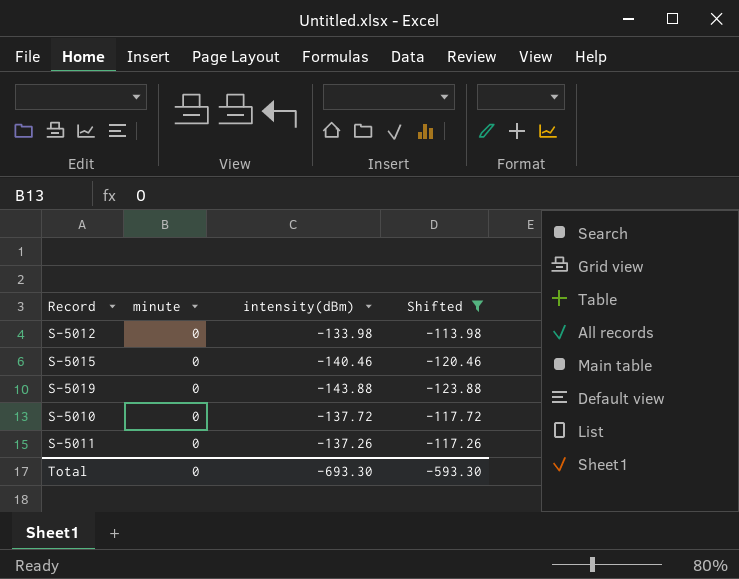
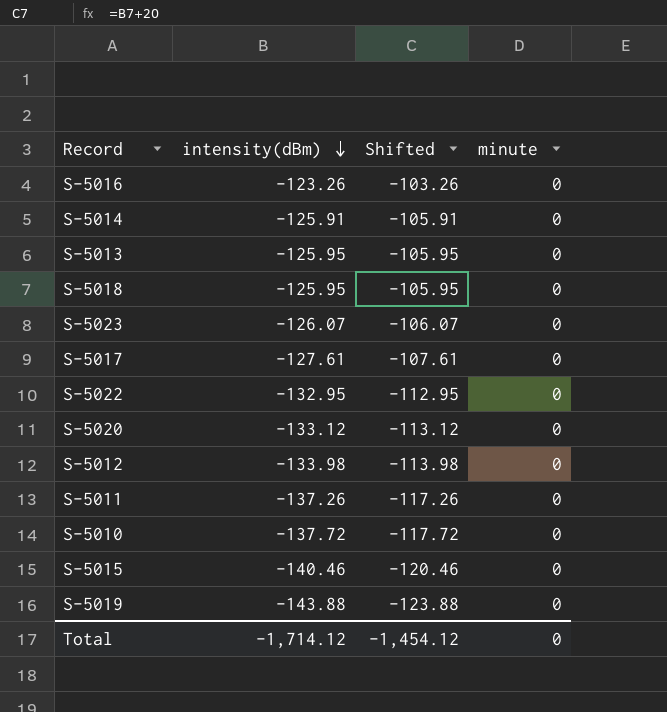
filter: Shifted <= -113.98 -> none
row order: none -> intensity(dBm) descending
column minute | position: 2 -> 4
Total | intensity(dBm): -693.30 -> -1,714.12
Total | Shifted: -593.30 -> -1,454.12

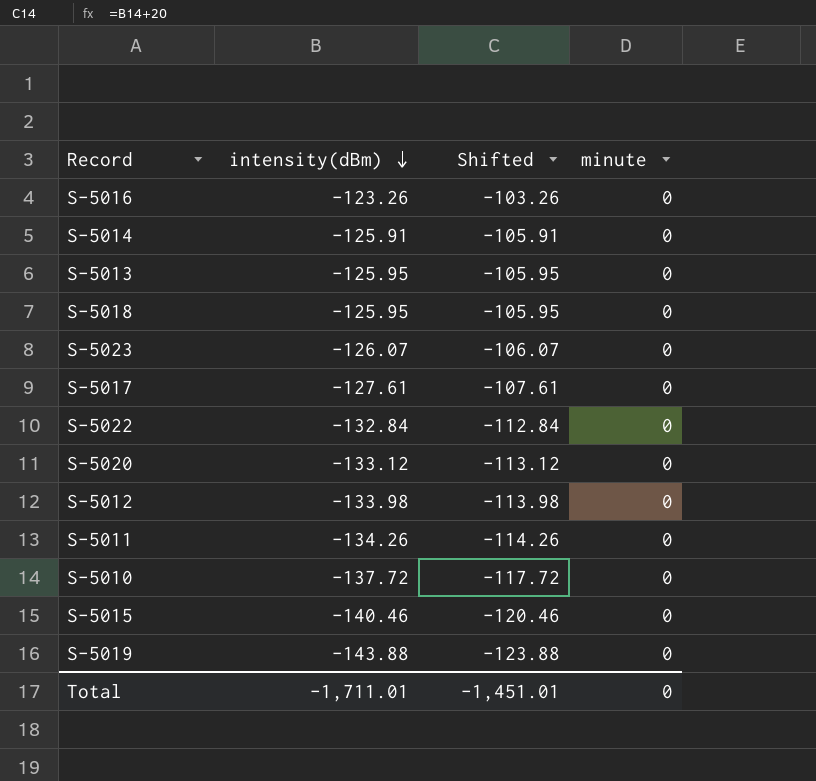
S-5022 | intensity(dBm): -132.95 -> -132.84
S-5022 | Shifted: -112.95 -> -112.84
S-5011 | intensity(dBm): -137.26 -> -134.26
S-5011 | Shifted: -117.26 -> -114.26
Total | intensity(dBm): -1,714.12 -> -1,711.01
Total | Shifted: -1,454.12 -> -1,451.01

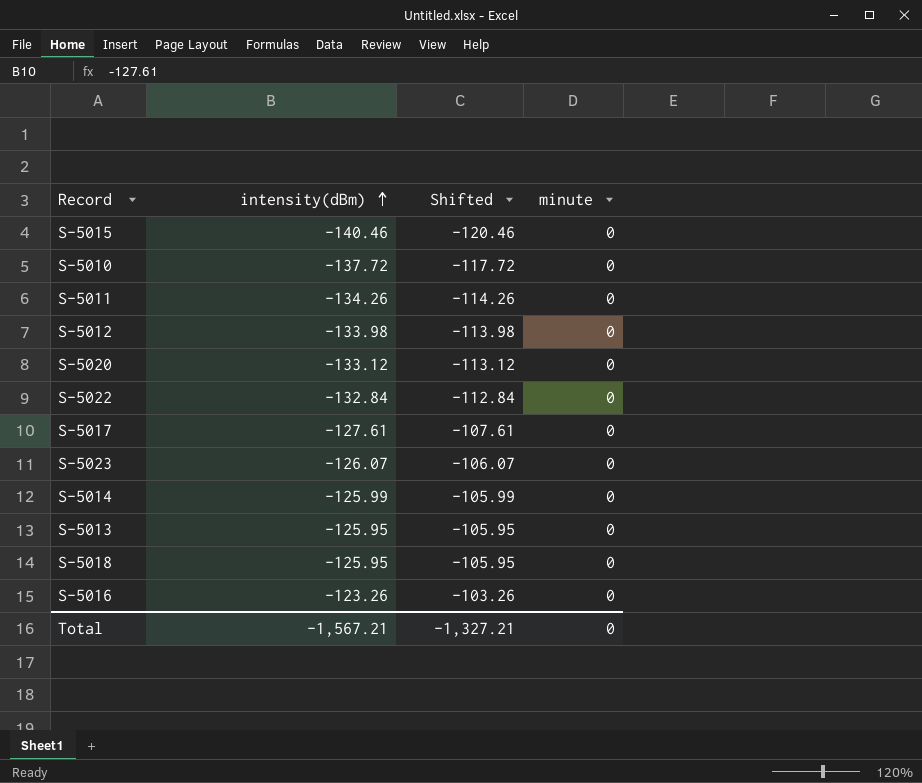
row order: intensity(dBm) descending -> intensity(dBm) ascending
row S-5019: -143.88 | -123.88 | 0 -> none
S-5014 | intensity(dBm): -125.91 -> -125.99
S-5014 | Shifted: -105.91 -> -105.99
Total | intensity(dBm): -1,711.01 -> -1,567.21
Total | Shifted: -1,451.01 -> -1,327.21

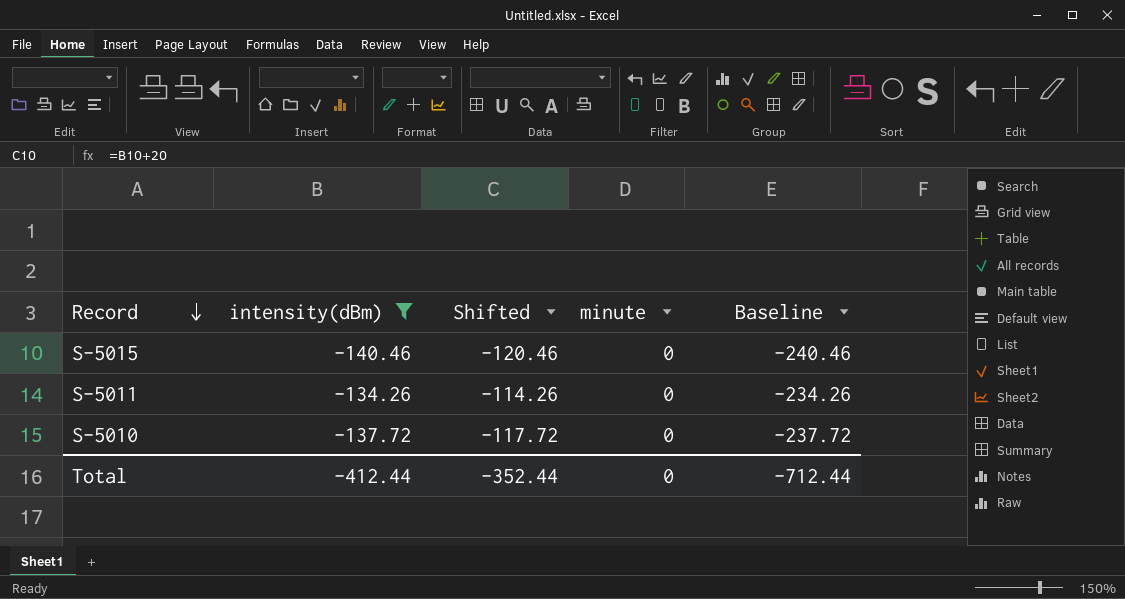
filter: none -> intensity(dBm) <= -134.26
row order: intensity(dBm) ascending -> Record descending
column Baseline | formula: none -> [intensity(dBm)] - 100
Total | intensity(dBm): -1,567.21 -> -412.44
Total | Shifted: -1,327.21 -> -352.44

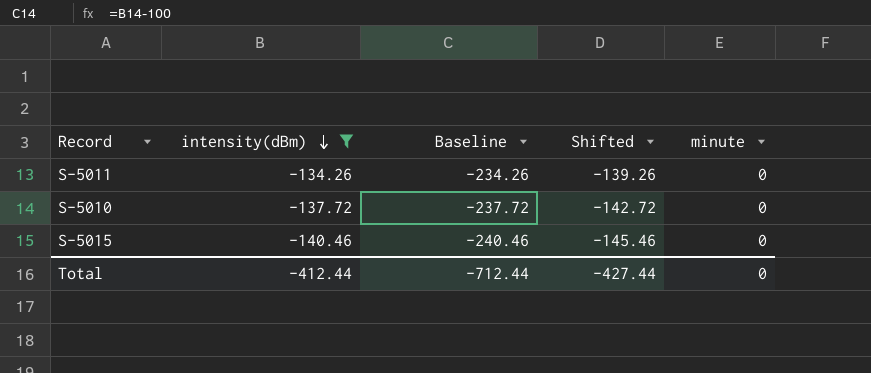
row order: Record descending -> intensity(dBm) descending
column Baseline | position: 5 -> 3
column Shifted | formula: [intensity(dBm)] + 20 -> [intensity(dBm)] - 5
Total | Shifted: -352.44 -> -427.44

